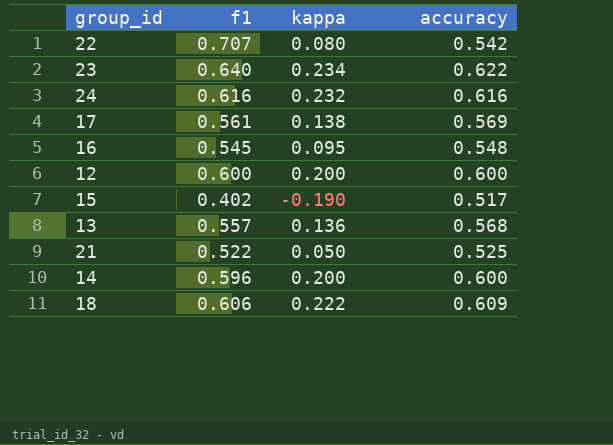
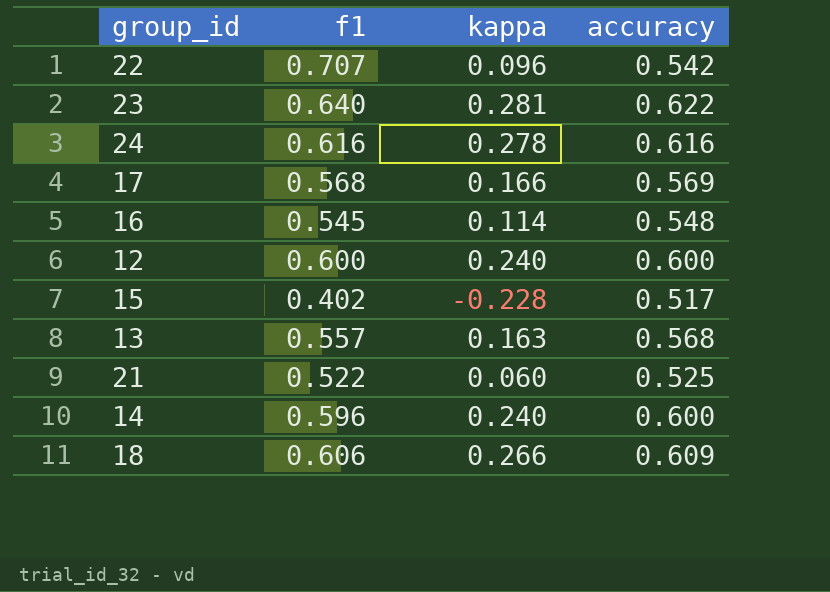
22 | kappa: 0.080 -> 0.096
23 | kappa: 0.234 -> 0.281
24 | kappa: 0.232 -> 0.278
17 | f1: 0.561 -> 0.568
17 | kappa: 0.138 -> 0.166
16 | kappa: 0.095 -> 0.114
12 | kappa: 0.200 -> 0.240
15 | kappa: -0.190 -> -0.228
13 | kappa: 0.136 -> 0.163
21 | kappa: 0.050 -> 0.060
14 | kappa: 0.200 -> 0.240
18 | kappa: 0.222 -> 0.266

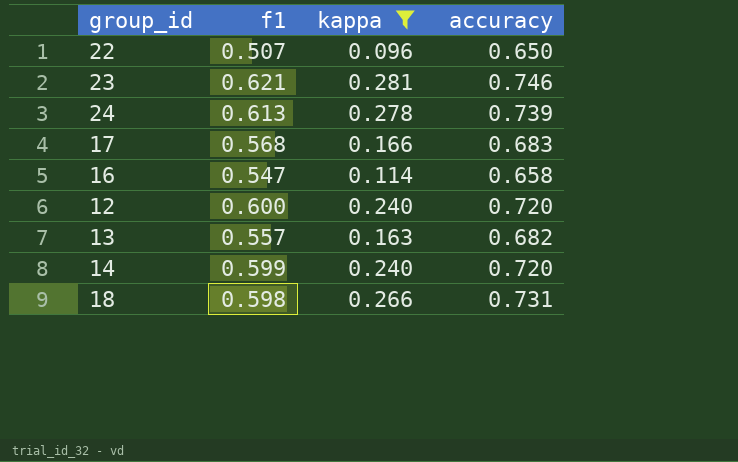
filter: none -> kappa >= 0.096
22 | f1: 0.707 -> 0.507
22 | accuracy: 0.542 -> 0.650
23 | f1: 0.640 -> 0.621
23 | accuracy: 0.622 -> 0.746
24 | f1: 0.616 -> 0.613
24 | accuracy: 0.616 -> 0.739
17 | accuracy: 0.569 -> 0.683
16 | f1: 0.545 -> 0.547
16 | accuracy: 0.548 -> 0.658
12 | accuracy: 0.600 -> 0.720
13 | accuracy: 0.568 -> 0.682
14 | f1: 0.596 -> 0.599
14 | accuracy: 0.600 -> 0.720
18 | f1: 0.606 -> 0.598
18 | accuracy: 0.609 -> 0.731

